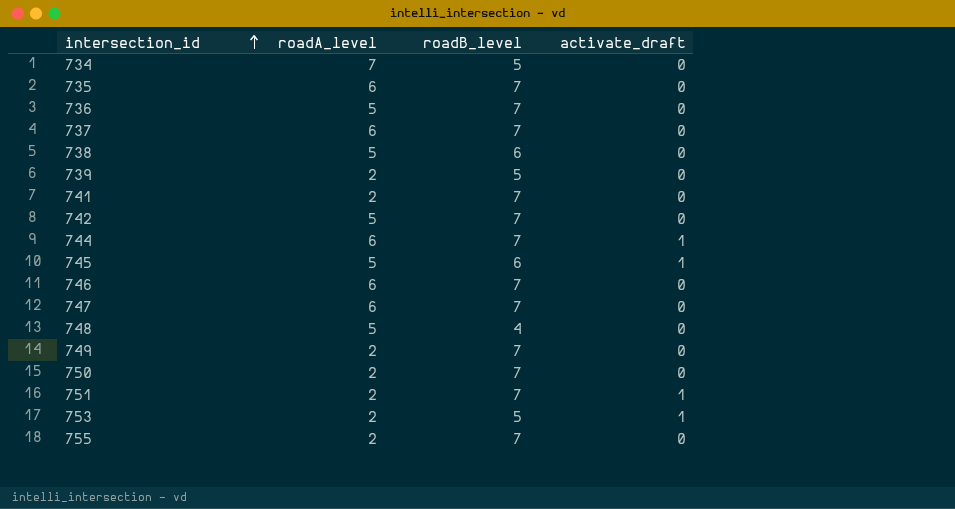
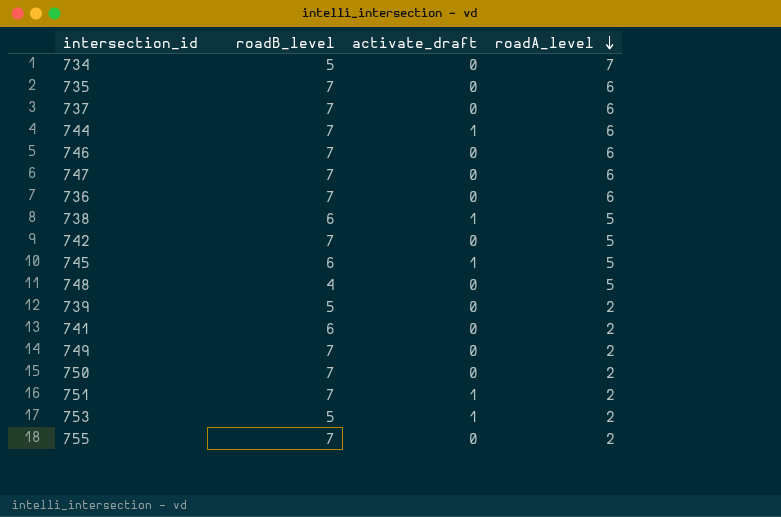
row order: intersection_id ascending -> roadA_level descending
column roadA_level | position: 2 -> 4
736 | roadA_level: 5 -> 6
738 | activate_draft: 0 -> 1
741 | roadB_level: 7 -> 6

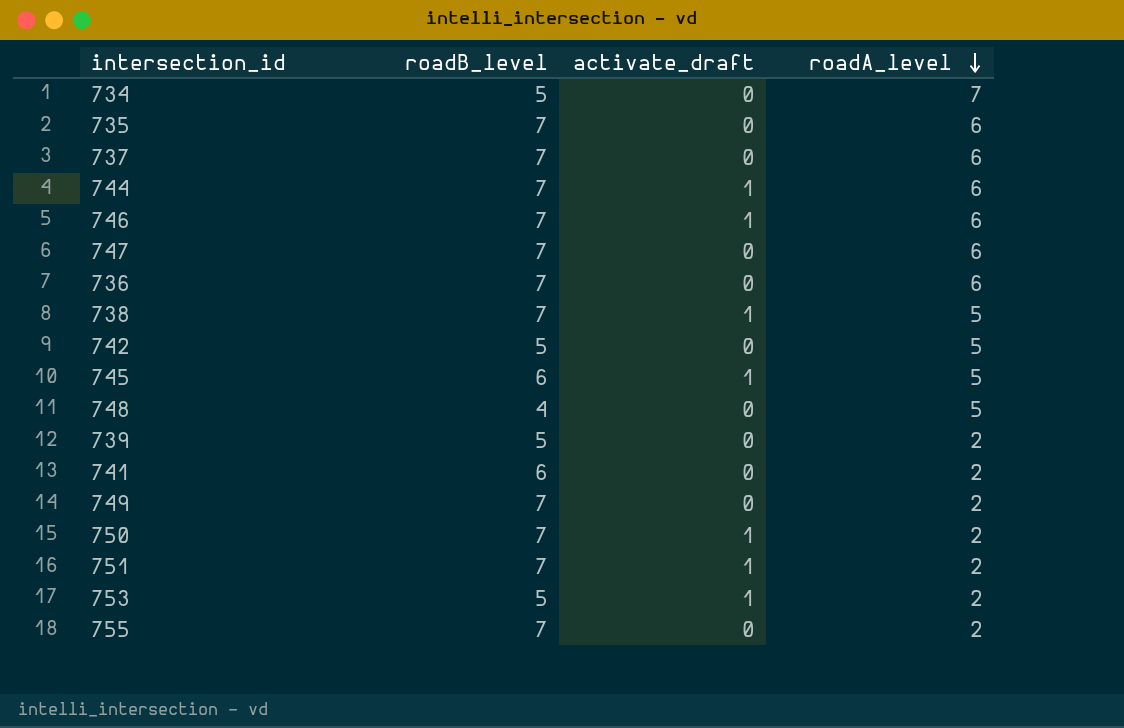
746 | activate_draft: 0 -> 1
738 | roadB_level: 6 -> 7
742 | roadB_level: 7 -> 5
750 | activate_draft: 0 -> 1

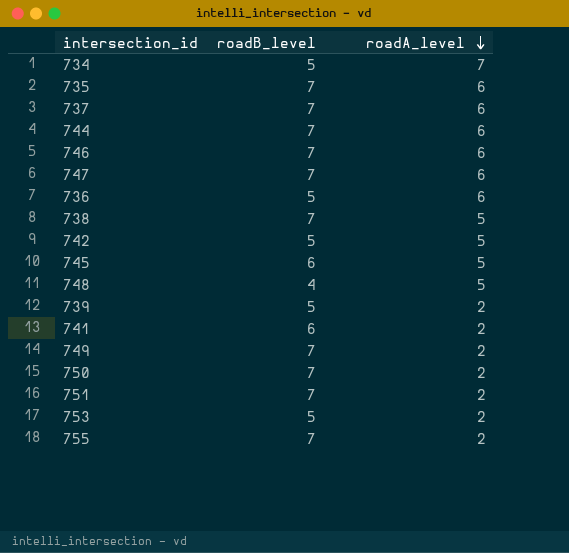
column activate_draft | position: 3 -> none
736 | roadB_level: 7 -> 5

